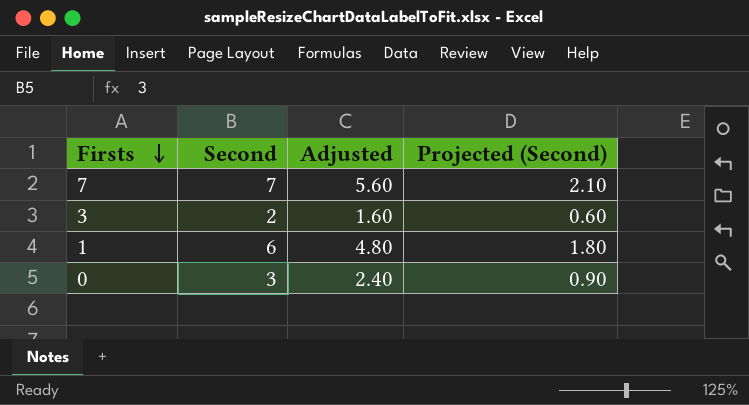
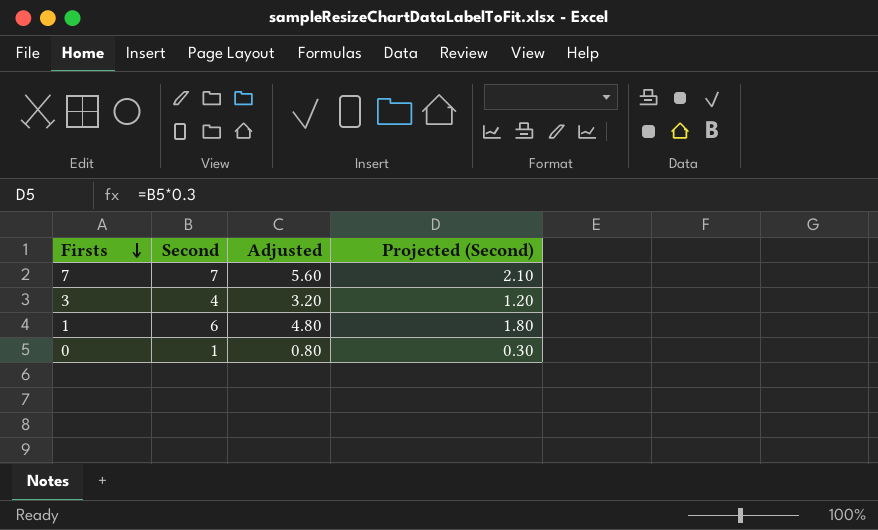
3 | Second: 2 -> 4
3 | Adjusted: 1.60 -> 3.20
3 | Projected (Second): 0.60 -> 1.20
0 | Second: 3 -> 1
0 | Adjusted: 2.40 -> 0.80
0 | Projected (Second): 0.90 -> 0.30

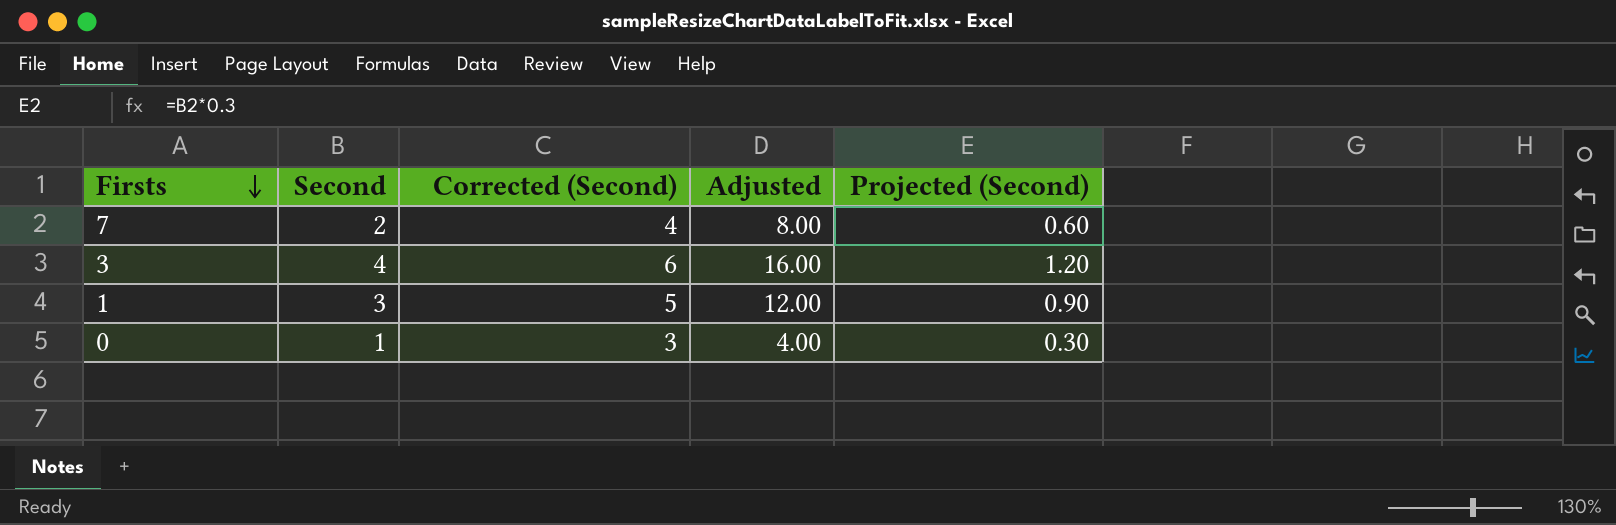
column Corrected (Second) | formula: none -> [Second] + 2
column Adjusted | formula: [Second] * 0.8 -> [Second] * 4
7 | Second: 7 -> 2
7 | Projected (Second): 2.10 -> 0.60
1 | Second: 6 -> 3
1 | Projected (Second): 1.80 -> 0.90

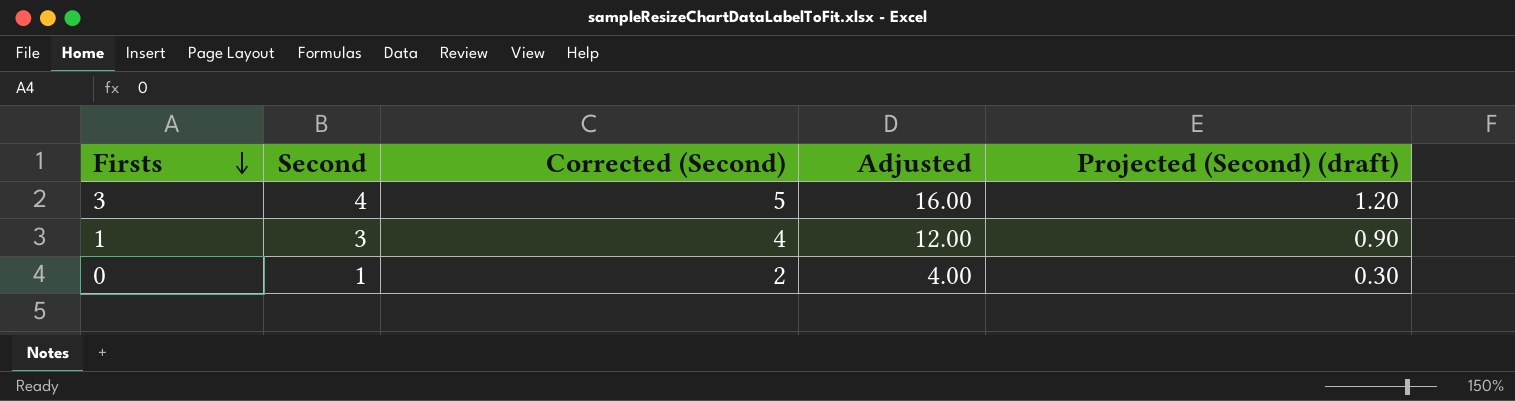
column Corrected (Second) | formula: [Second] + 2 -> [Second] + 1
column name: Projected (Second) -> Projected (Second) (draft)
row 7: 2 | 4 | 8.00 | 0.60 -> none

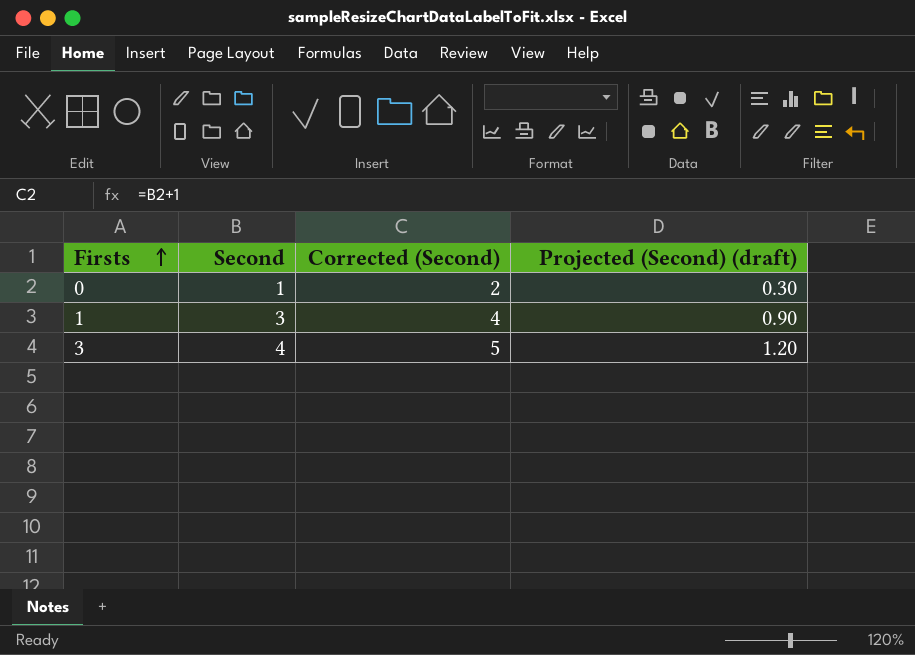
row order: Firsts descending -> Firsts ascending
column Adjusted | formula: [Second] * 4 -> none

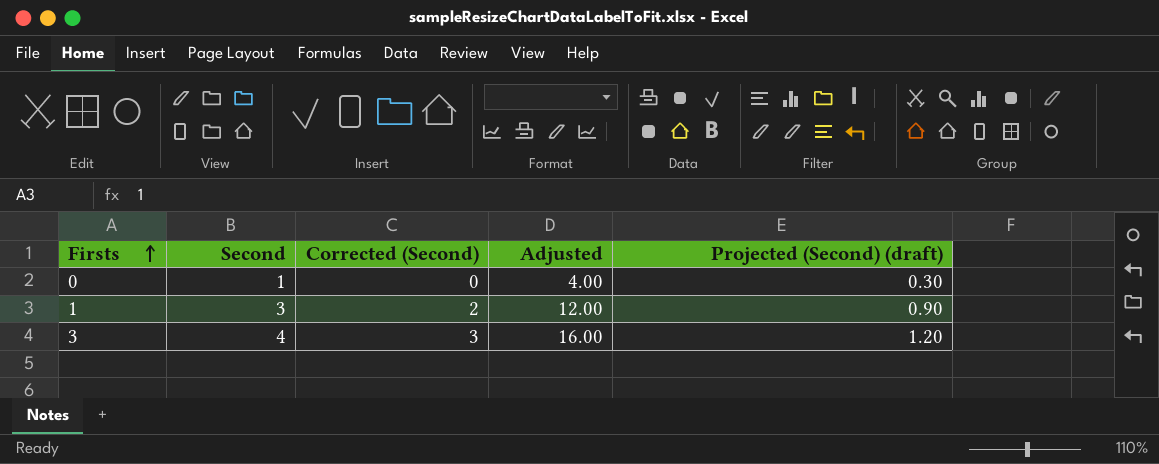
column Corrected (Second) | formula: [Second] + 1 -> [Second] - 1
column Adjusted | formula: none -> [Second] * 4

